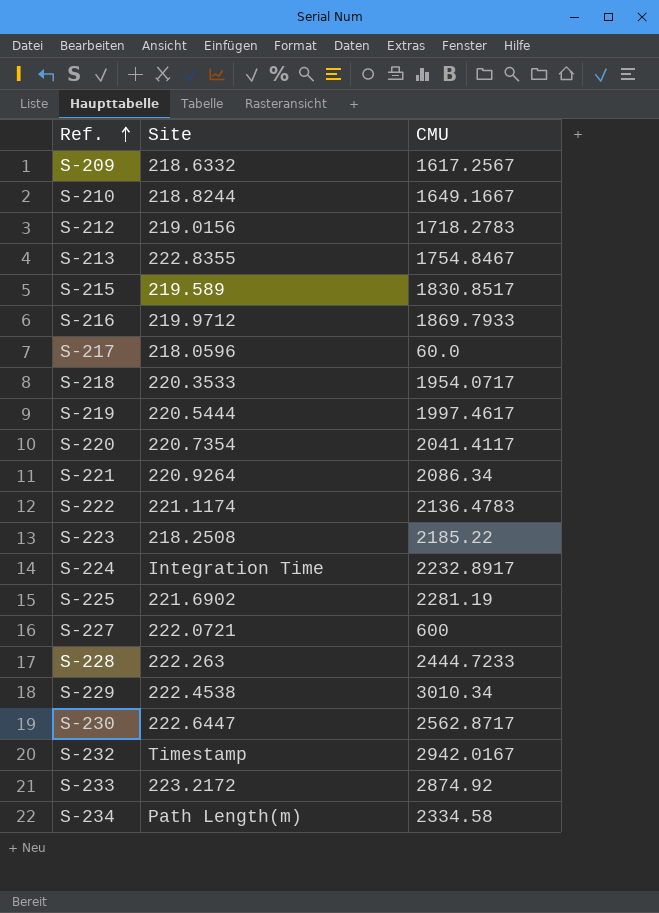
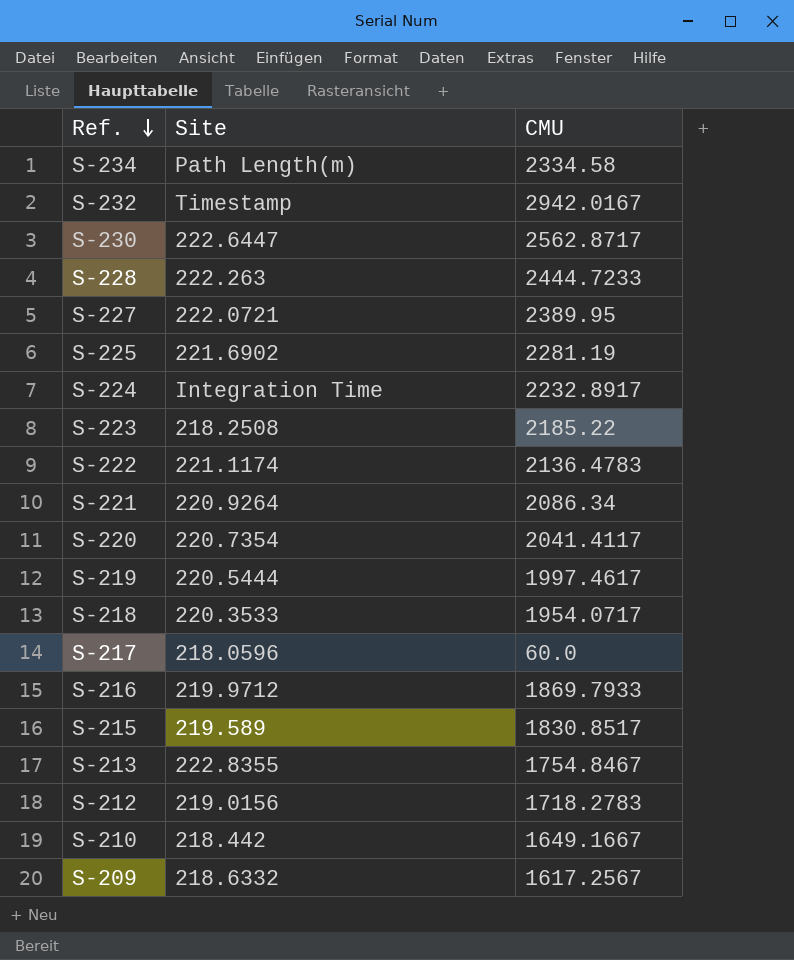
row order: Ref. ascending -> Ref. descending
row S-229: 222.4538 | 3010.34 -> none
row S-233: 223.2172 | 2874.92 -> none
S-227 | CMU: 600 -> 2389.95
S-210 | Site: 218.8244 -> 218.442

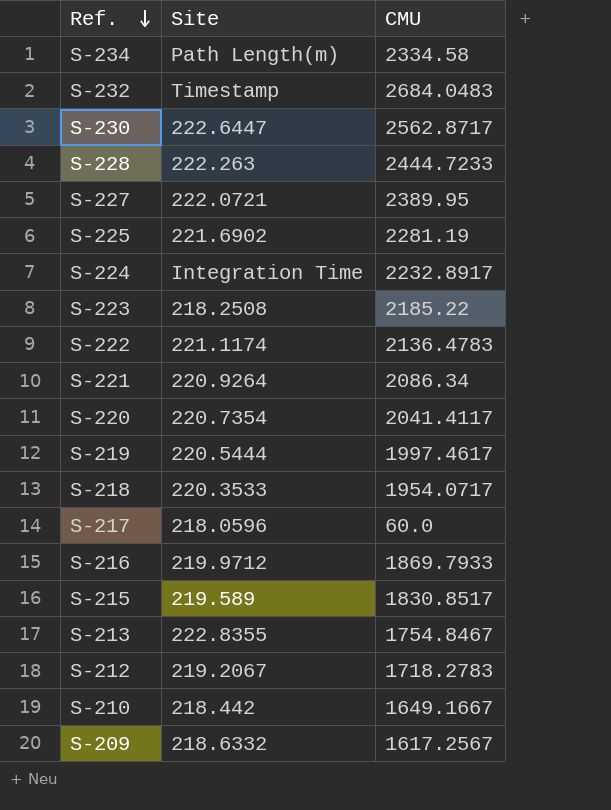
S-232 | CMU: 2942.0167 -> 2684.0483
S-212 | Site: 219.0156 -> 219.2067

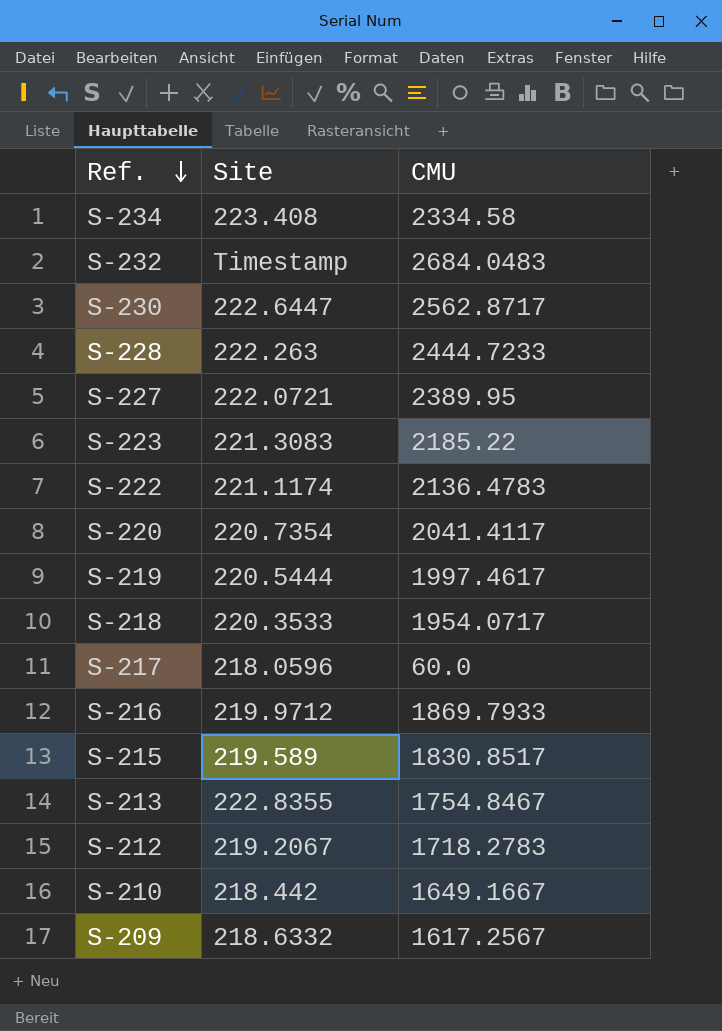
row S-225: 221.6902 | 2281.19 -> none
row S-224: Integration Time | 2232.8917 -> none
row S-221: 220.9264 | 2086.34 -> none
S-234 | Site: Path Length(m) -> 223.408
S-223 | Site: 218.2508 -> 221.3083

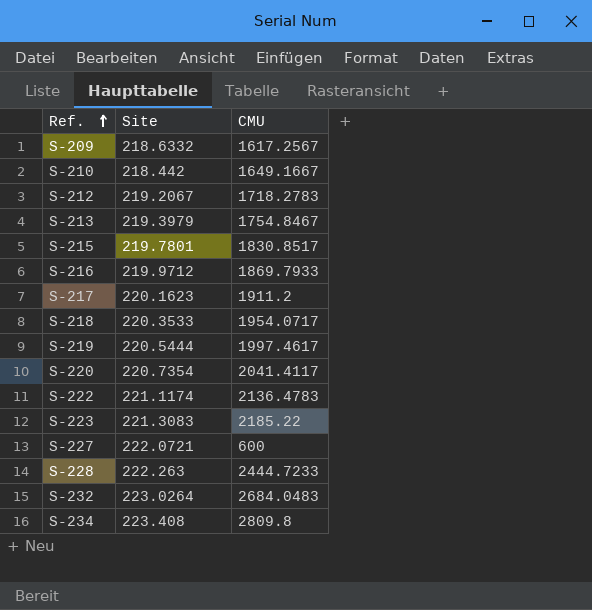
row order: Ref. descending -> Ref. ascending
row S-230: 222.6447 | 2562.8717 -> none
S-213 | Site: 222.8355 -> 219.3979
S-215 | Site: 219.589 -> 219.7801
S-217 | Site: 218.0596 -> 220.1623
S-217 | CMU: 60.0 -> 1911.2
S-227 | CMU: 2389.95 -> 600
S-232 | Site: Timestamp -> 223.0264
S-234 | CMU: 2334.58 -> 2809.8

